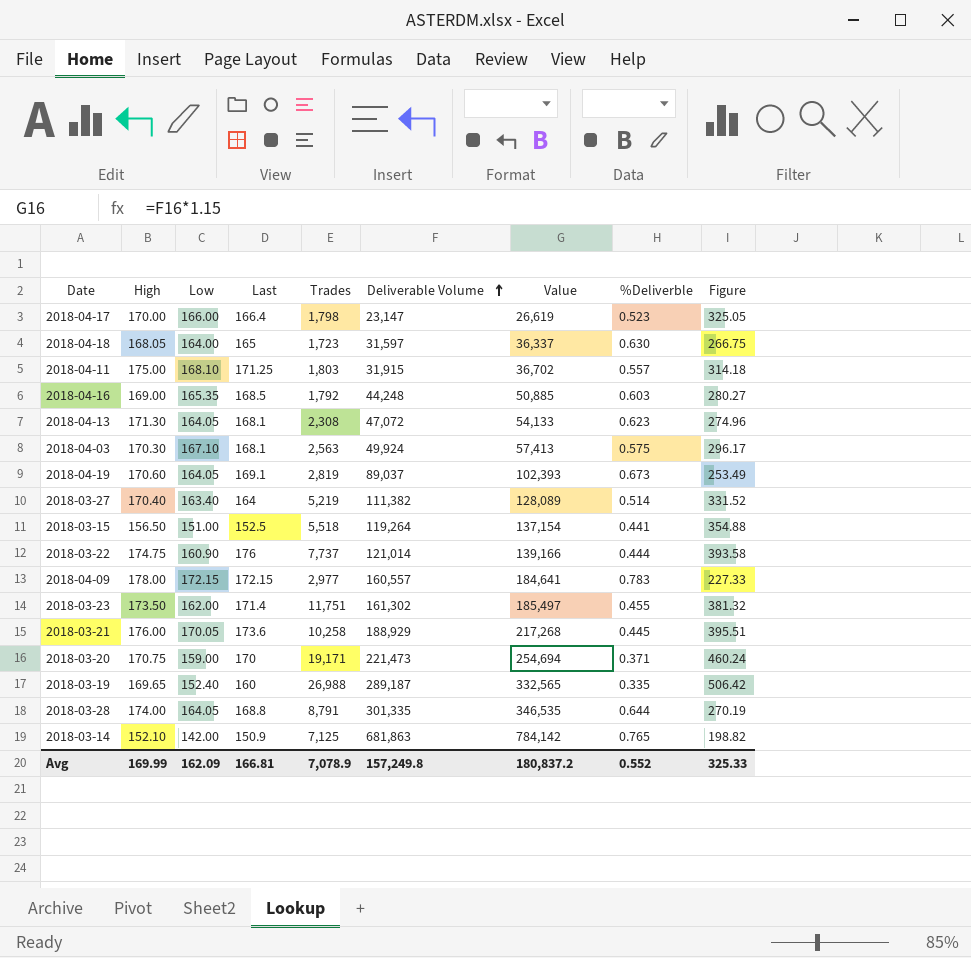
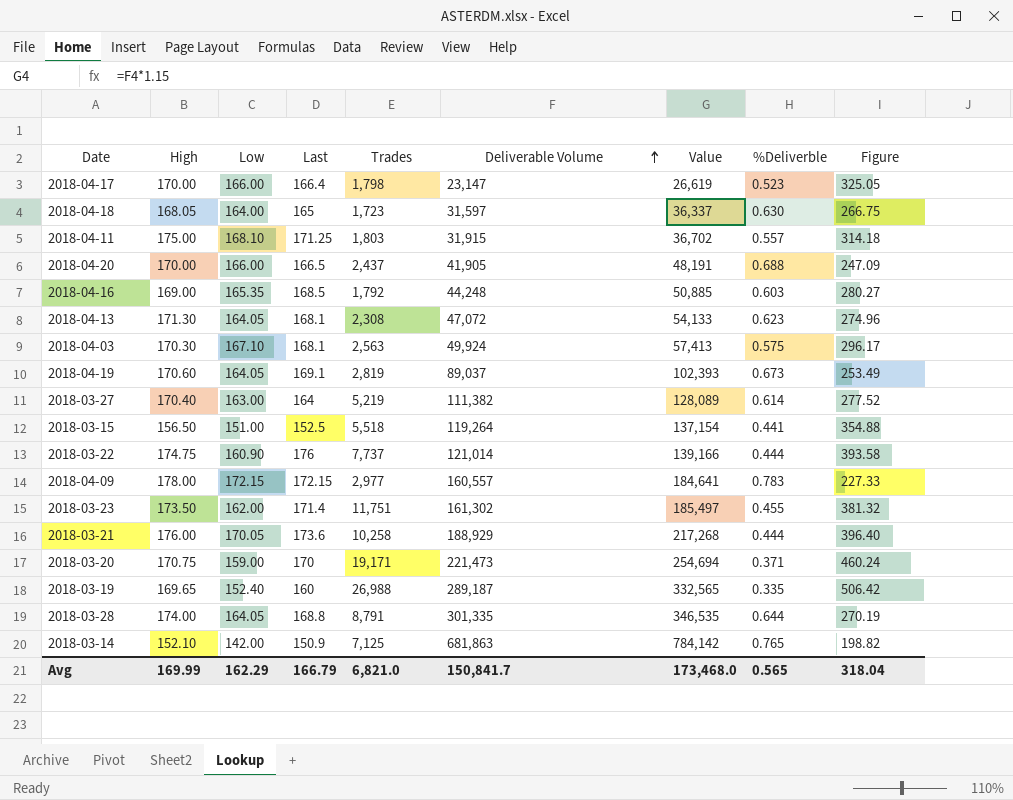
row 2018-04-20: none -> 170.00 | 166.00 | 166.5 | 2,437 | 41,905 | 48,191 | 0.688 | 247.09
2018-03-27 | Low: 163.40 -> 163.00
2018-03-27 | %Deliverble: 0.514 -> 0.614
2018-03-27 | Figure: 331.52 -> 277.52
2018-03-21 | %Deliverble: 0.445 -> 0.444
2018-03-21 | Figure: 395.51 -> 396.40
Avg | Low: 162.09 -> 162.29
Avg | Last: 166.81 -> 166.79
Avg | Trades: 7,078.9 -> 6,821.0
Avg | Deliverable Volume: 157,249.8 -> 150,841.7
Avg | Value: 180,837.2 -> 173,468.0
Avg | %Deliverble: 0.552 -> 0.565
Avg | Figure: 325.33 -> 318.04

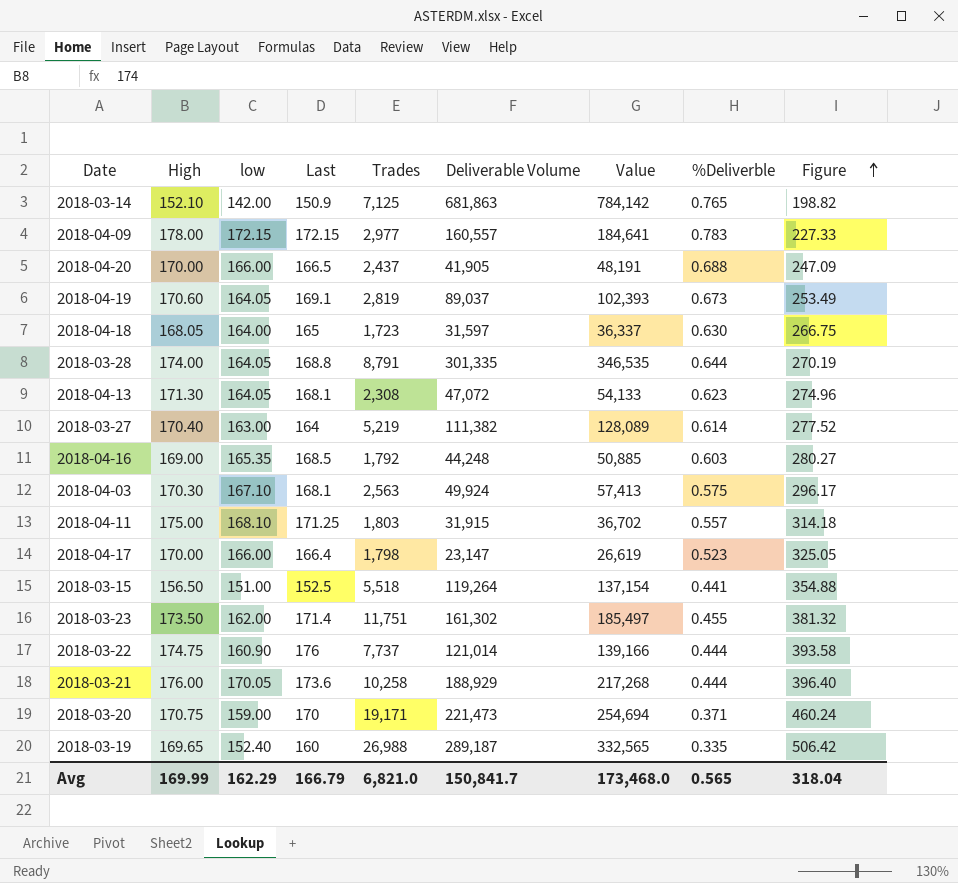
row order: Deliverable Volume ascending -> Figure ascending
column name: Low -> low

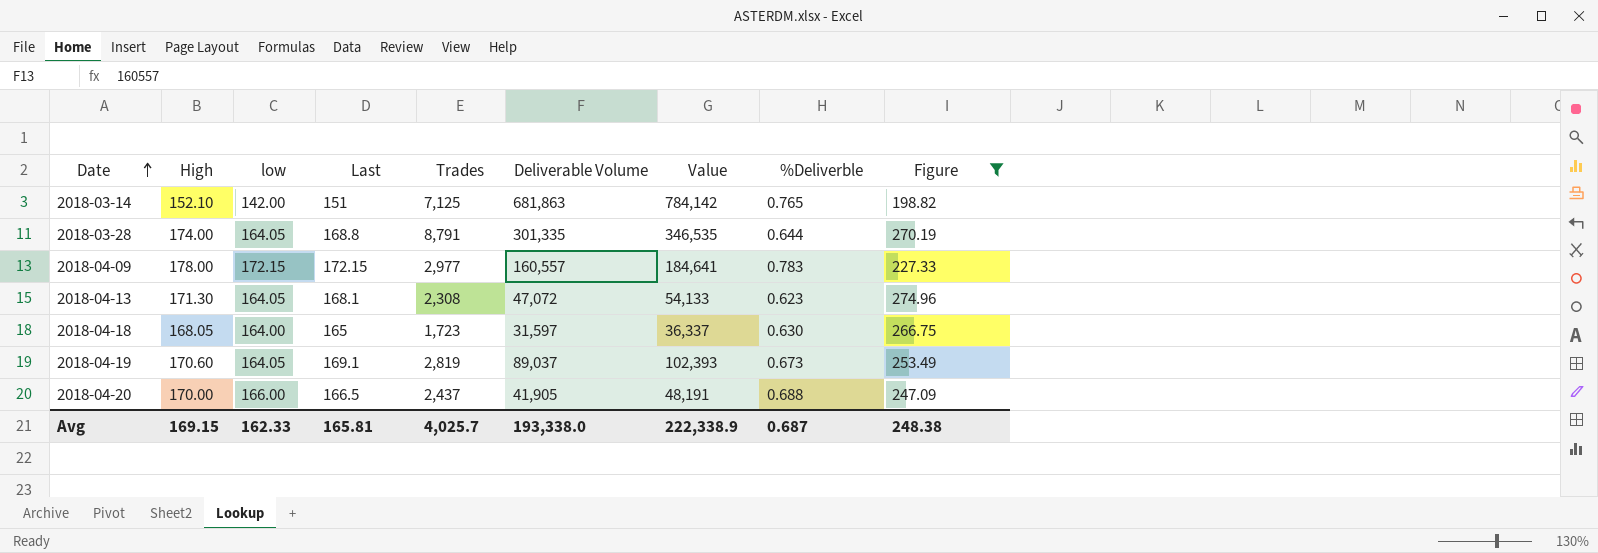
filter: none -> Figure <= 274.96
row order: Figure ascending -> Date ascending
2018-03-14 | Last: 150.9 -> 151
Avg | High: 169.99 -> 169.15
Avg | low: 162.29 -> 162.33
Avg | Last: 166.79 -> 165.81
Avg | Trades: 6,821.0 -> 4,025.7
Avg | Deliverable Volume: 150,841.7 -> 193,338.0
Avg | Value: 173,468.0 -> 222,338.9
Avg | %Deliverble: 0.565 -> 0.687
Avg | Figure: 318.04 -> 248.38

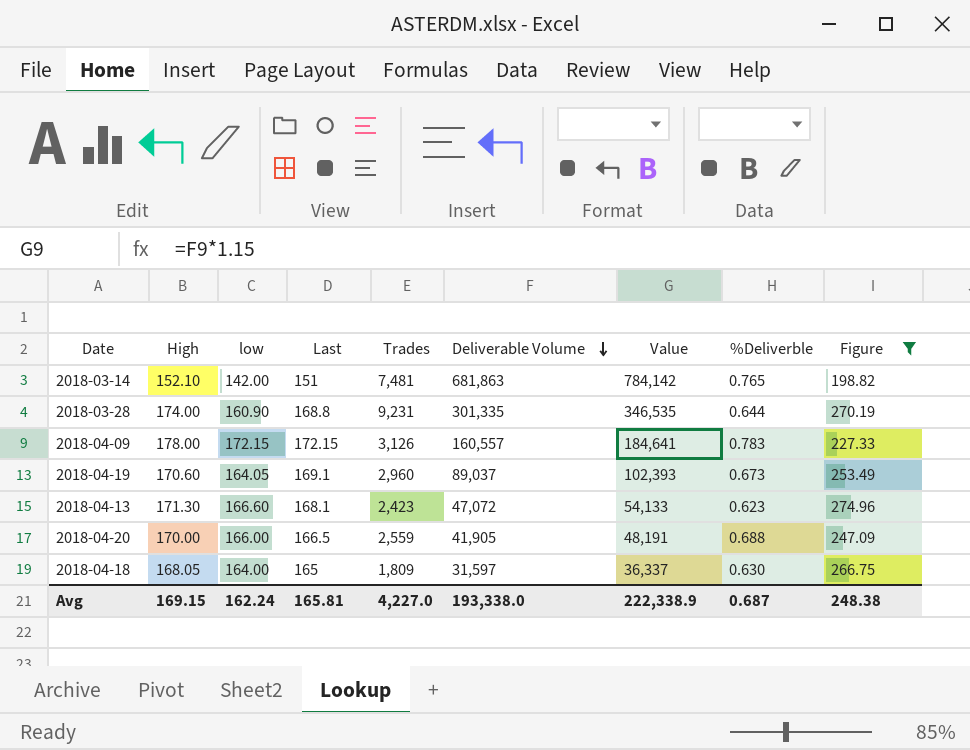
row order: Date ascending -> Deliverable Volume descending
2018-03-14 | Trades: 7,125 -> 7,481
2018-03-28 | low: 164.05 -> 160.90
2018-03-28 | Trades: 8,791 -> 9,231
2018-04-09 | Trades: 2,977 -> 3,126
2018-04-19 | Trades: 2,819 -> 2,960
2018-04-13 | low: 164.05 -> 166.60
2018-04-13 | Trades: 2,308 -> 2,423
2018-04-20 | Trades: 2,437 -> 2,559
2018-04-18 | Trades: 1,723 -> 1,809
Avg | low: 162.33 -> 162.24
Avg | Trades: 4,025.7 -> 4,227.0

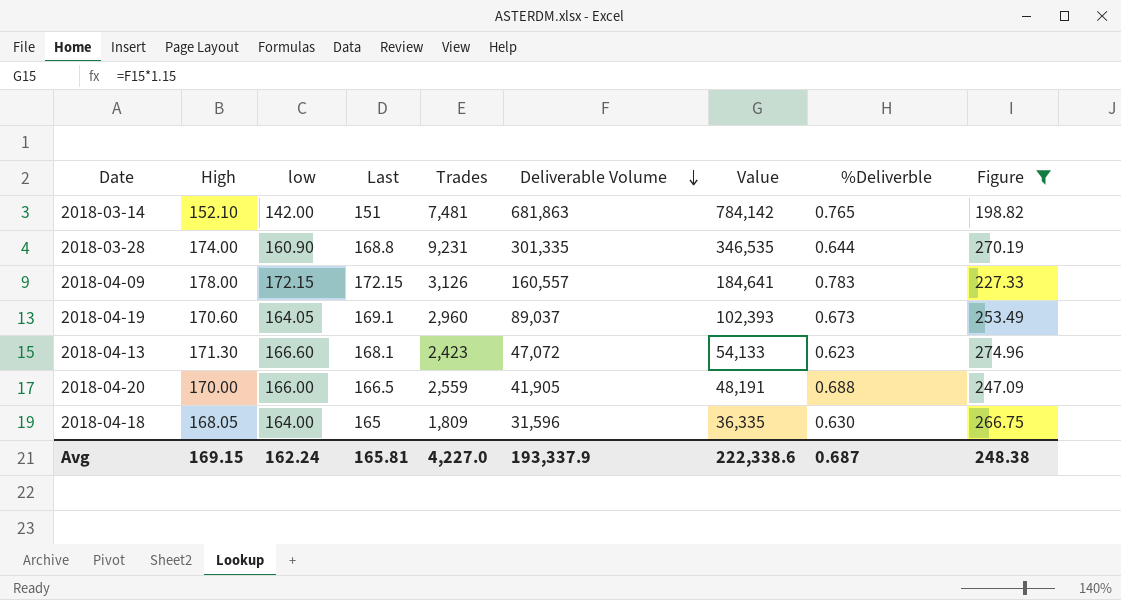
2018-04-18 | Deliverable Volume: 31,597 -> 31,596
2018-04-18 | Value: 36,337 -> 36,335
Avg | Deliverable Volume: 193,338.0 -> 193,337.9
Avg | Value: 222,338.9 -> 222,338.6

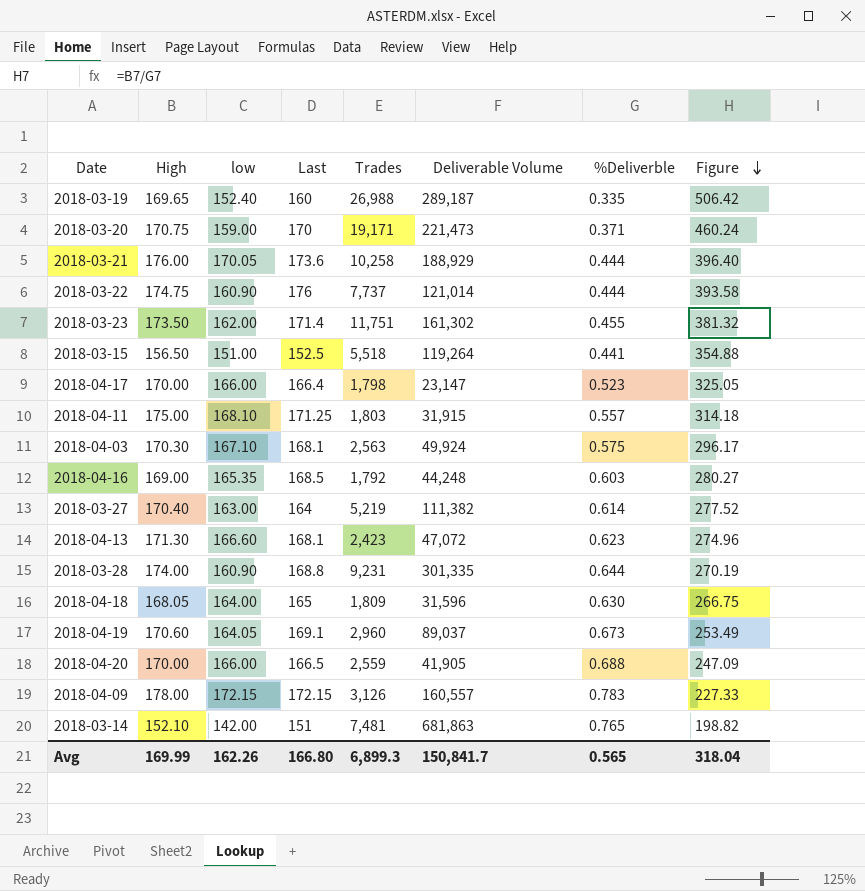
filter: Figure <= 274.96 -> none
row order: Deliverable Volume descending -> Figure descending
column Value | formula: [Deliverable Volume] * 1.15 -> none
Avg | High: 169.15 -> 169.99
Avg | low: 162.24 -> 162.26
Avg | Last: 165.81 -> 166.80
Avg | Trades: 4,227.0 -> 6,899.3
Avg | Deliverable Volume: 193,337.9 -> 150,841.7
Avg | %Deliverble: 0.687 -> 0.565
Avg | Figure: 248.38 -> 318.04

